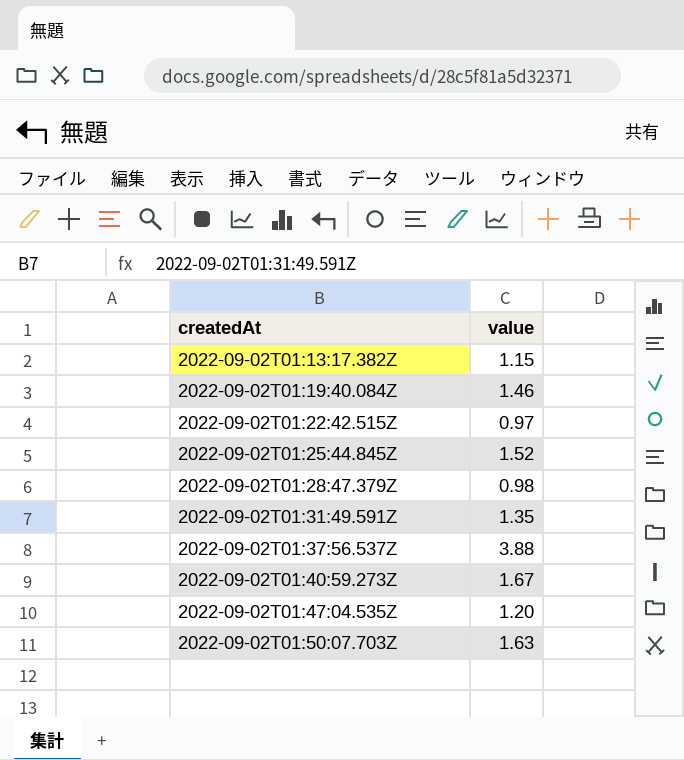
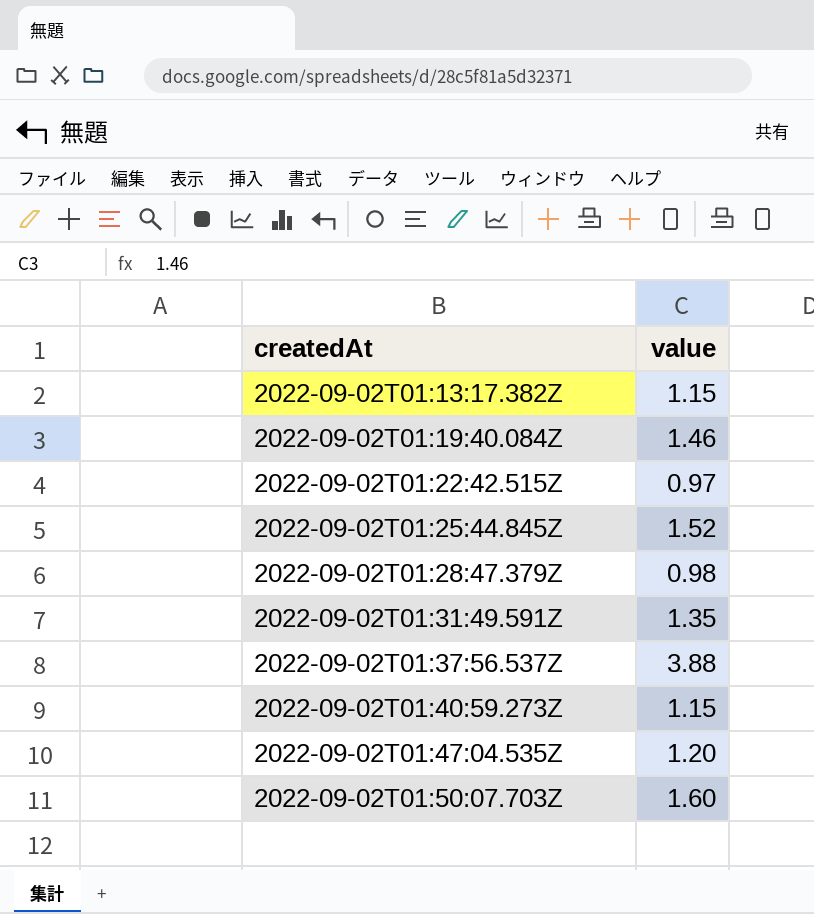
2022-09-02T01:40:59.273Z | value: 1.67 -> 1.15
2022-09-02T01:50:07.703Z | value: 1.63 -> 1.60

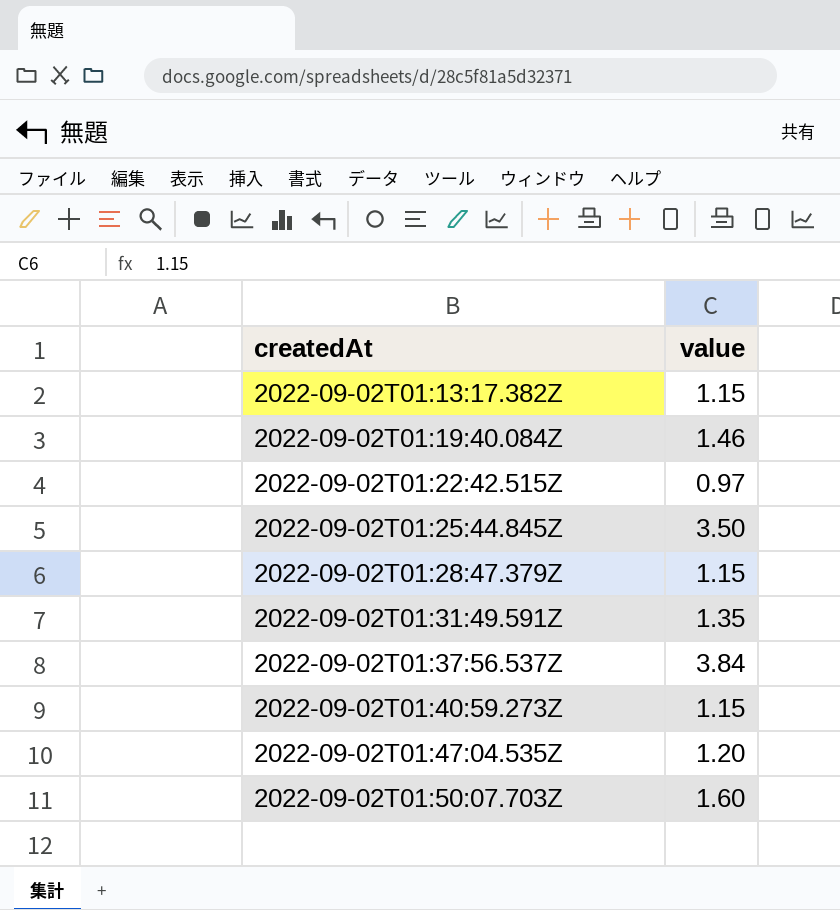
2022-09-02T01:25:44.845Z | value: 1.52 -> 3.50
2022-09-02T01:28:47.379Z | value: 0.98 -> 1.15
2022-09-02T01:37:56.537Z | value: 3.88 -> 3.84

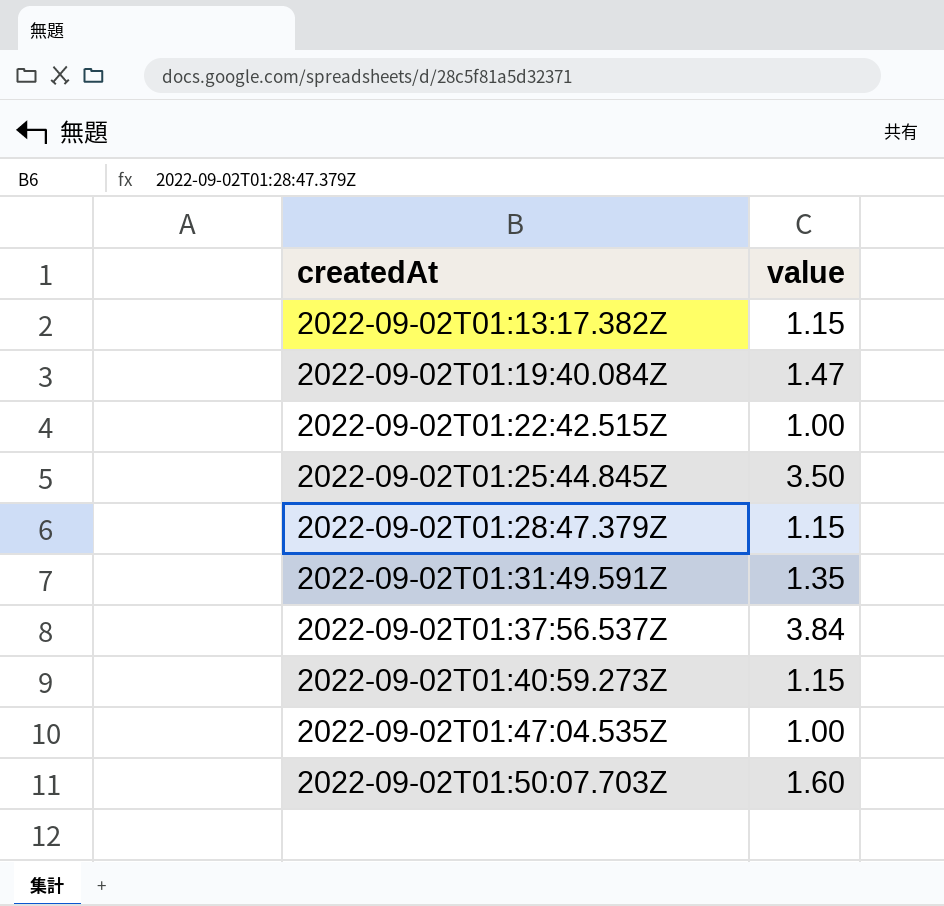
2022-09-02T01:19:40.084Z | value: 1.46 -> 1.47
2022-09-02T01:22:42.515Z | value: 0.97 -> 1.00
2022-09-02T01:47:04.535Z | value: 1.20 -> 1.00

